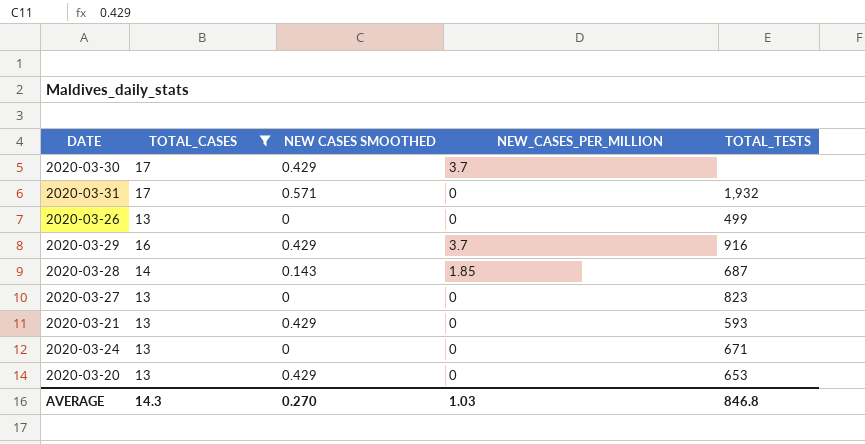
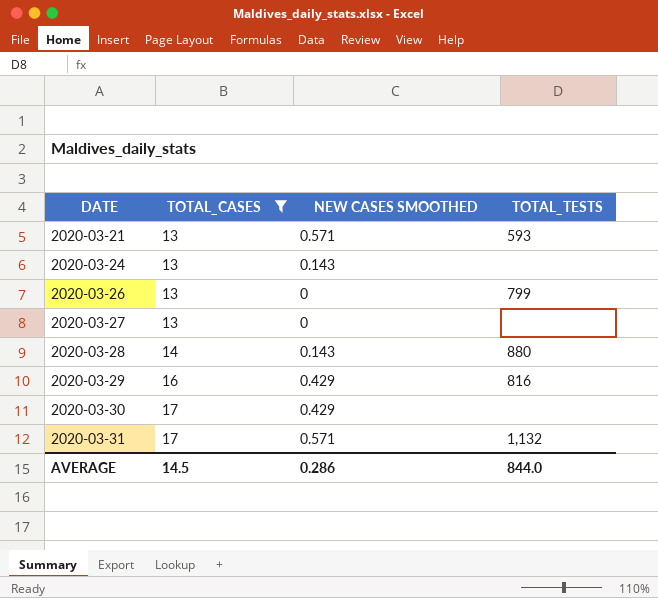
row order: none -> DATE ascending
column NEW_CASES_PER_MILLION | position: 4 -> none
row 2020-03-20: 13 | 0.429 | 0 | 653 -> none
2020-03-21 | NEW CASES SMOOTHED: 0.429 -> 0.571
2020-03-24 | NEW CASES SMOOTHED: 0 -> 0.143
2020-03-24 | TOTAL_TESTS: 671 -> none
2020-03-26 | TOTAL_TESTS: 499 -> 799
2020-03-27 | TOTAL_TESTS: 823 -> none
2020-03-28 | TOTAL_TESTS: 687 -> 880
2020-03-29 | TOTAL_TESTS: 916 -> 816
2020-03-31 | TOTAL_TESTS: 1,932 -> 1,132
AVERAGE | TOTAL_CASES: 14.3 -> 14.5
AVERAGE | NEW CASES SMOOTHED: 0.270 -> 0.286
AVERAGE | TOTAL_TESTS: 846.8 -> 844.0

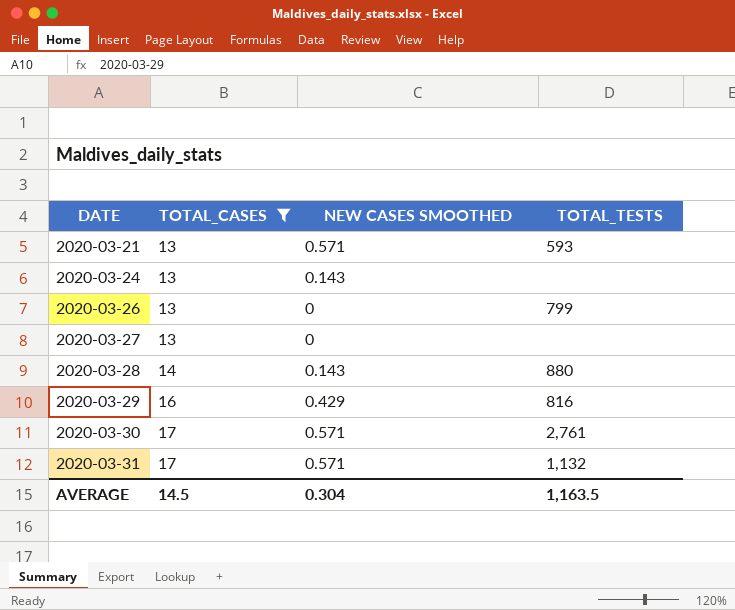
2020-03-30 | NEW CASES SMOOTHED: 0.429 -> 0.571
2020-03-30 | TOTAL_TESTS: none -> 2,761
AVERAGE | NEW CASES SMOOTHED: 0.286 -> 0.304
AVERAGE | TOTAL_TESTS: 844.0 -> 1,163.5

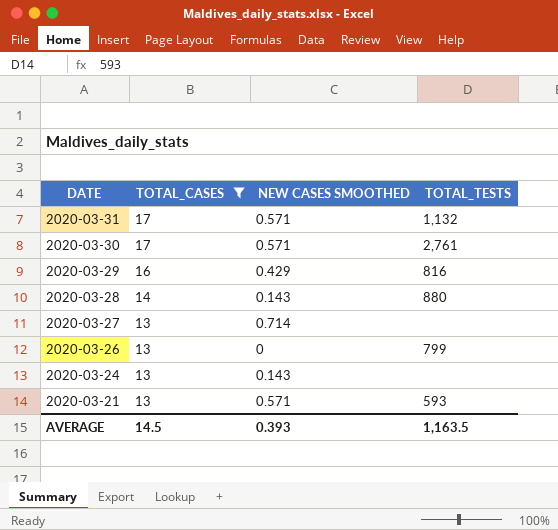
row order: DATE ascending -> DATE descending
2020-03-27 | NEW CASES SMOOTHED: 0 -> 0.714
AVERAGE | NEW CASES SMOOTHED: 0.304 -> 0.393

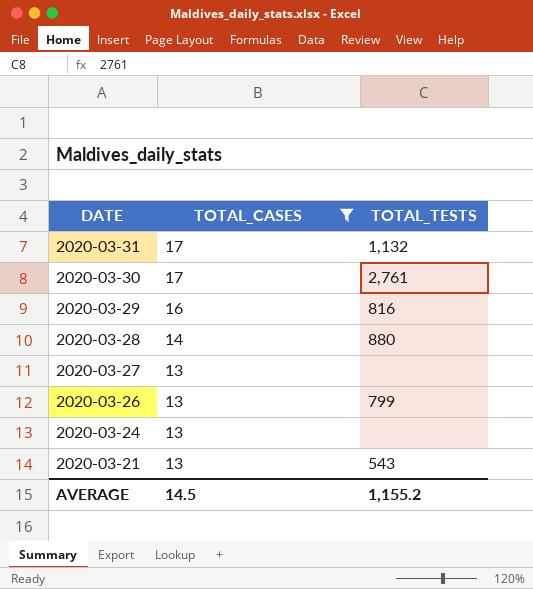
column NEW CASES SMOOTHED | position: 3 -> none
2020-03-21 | TOTAL_TESTS: 593 -> 543
AVERAGE | TOTAL_TESTS: 1,163.5 -> 1,155.2

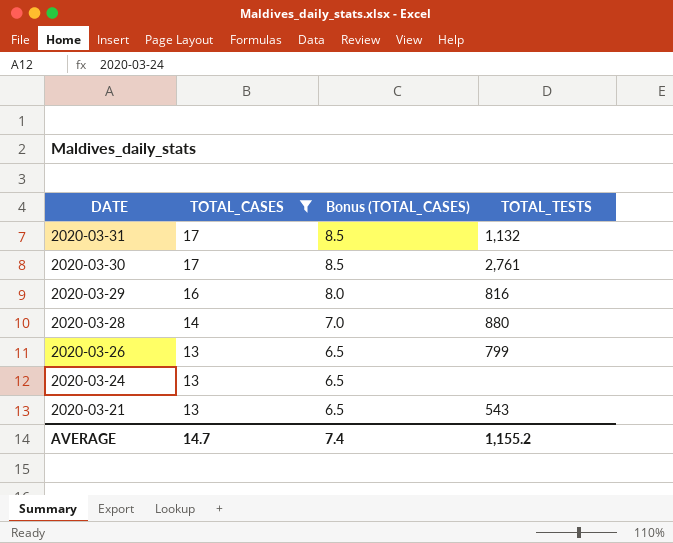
column Bonus (TOTAL_CASES) | formula: none -> [TOTAL_CASES] * 0.5
row 2020-03-27: 13 | none -> none
AVERAGE | TOTAL_CASES: 14.5 -> 14.7

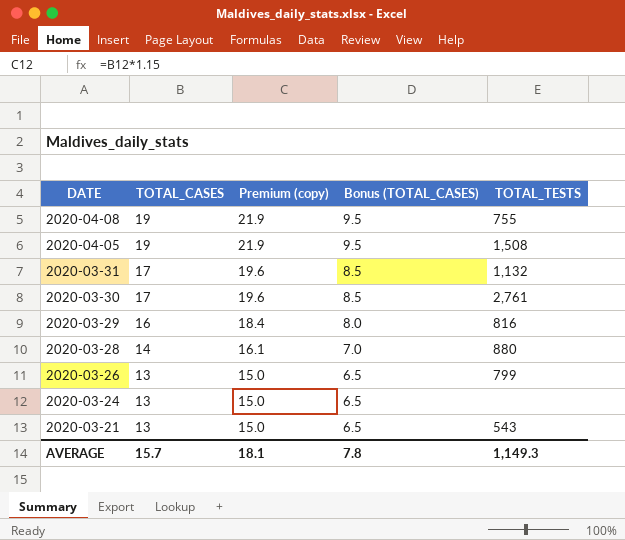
filter: TOTAL_CASES != 19 -> none
column Premium (copy) | formula: none -> [TOTAL_CASES] * 1.15
AVERAGE | TOTAL_CASES: 14.7 -> 15.7
AVERAGE | Bonus (TOTAL_CASES): 7.4 -> 7.8
AVERAGE | TOTAL_TESTS: 1,155.2 -> 1,149.3

